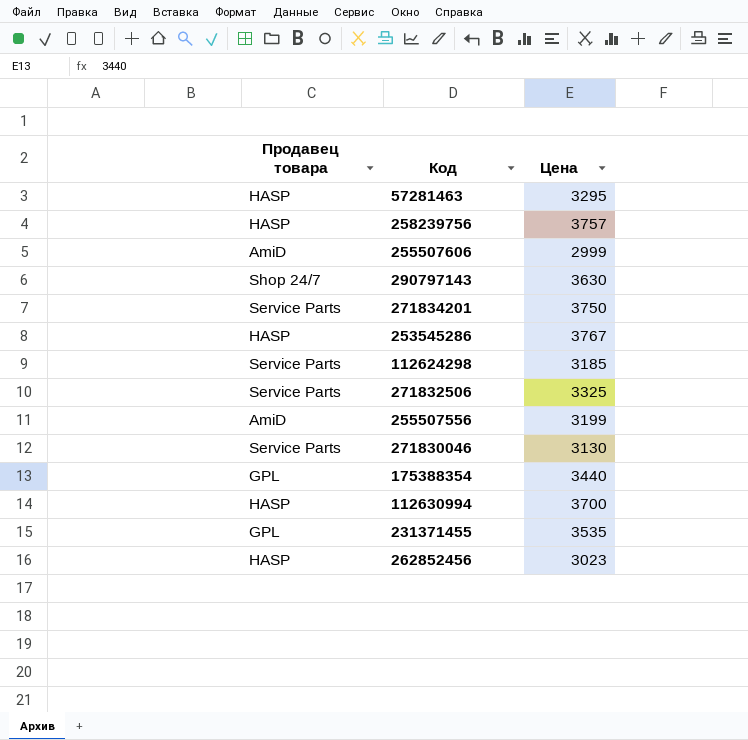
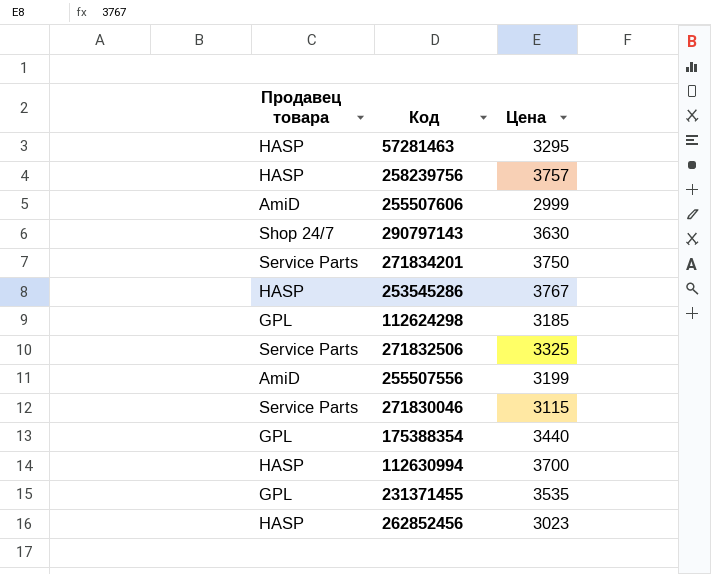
112624298 | Продавец товара: Service Parts -> GPL
271830046 | Цена: 3130 -> 3115

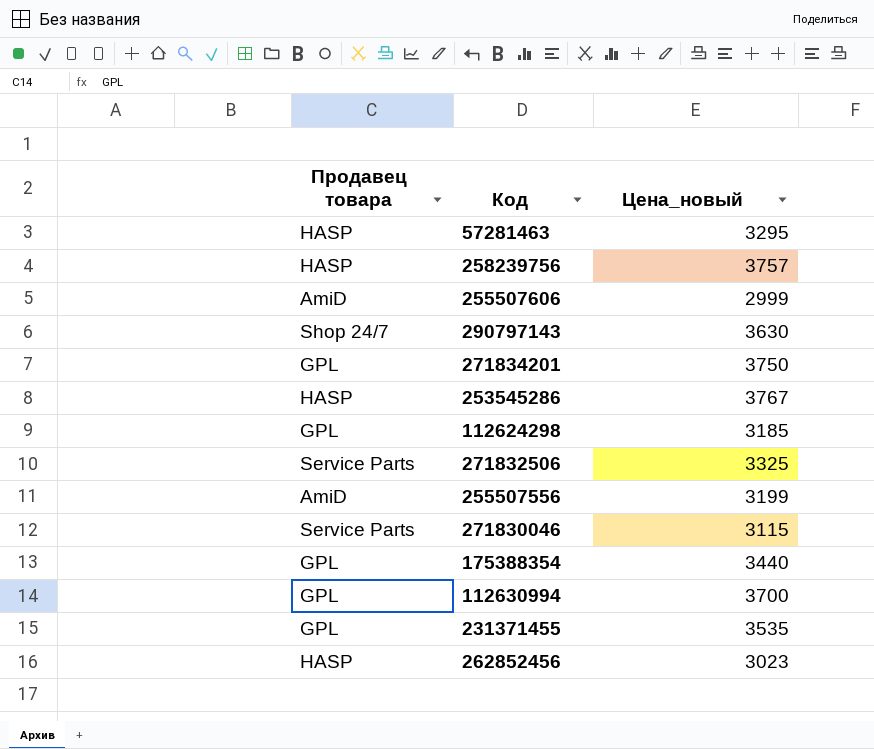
column name: Цена -> Цена_новый
271834201 | Продавец товара: Service Parts -> GPL
112630994 | Продавец товара: HASP -> GPL

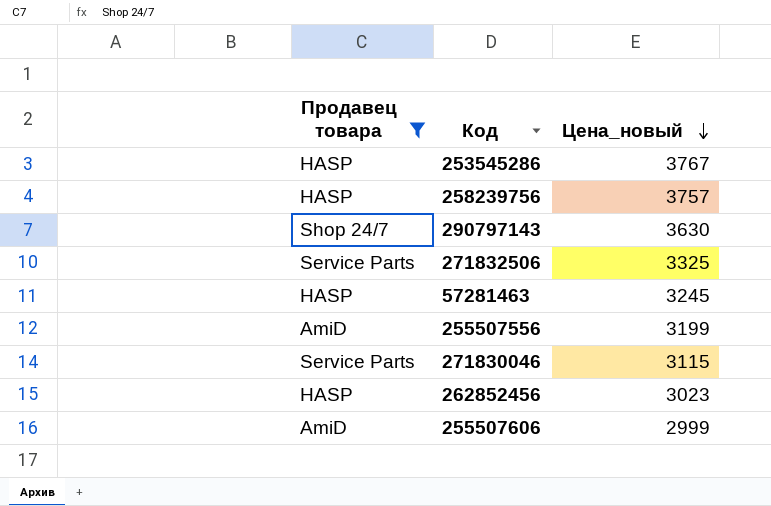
filter: none -> Продавец товара != GPL
row order: none -> Цена_новый descending
57281463 | Цена_новый: 3295 -> 3245

